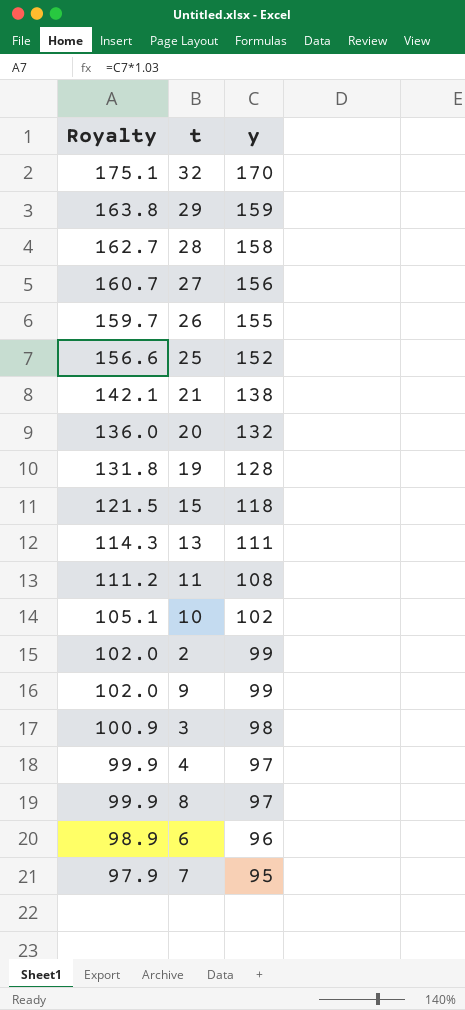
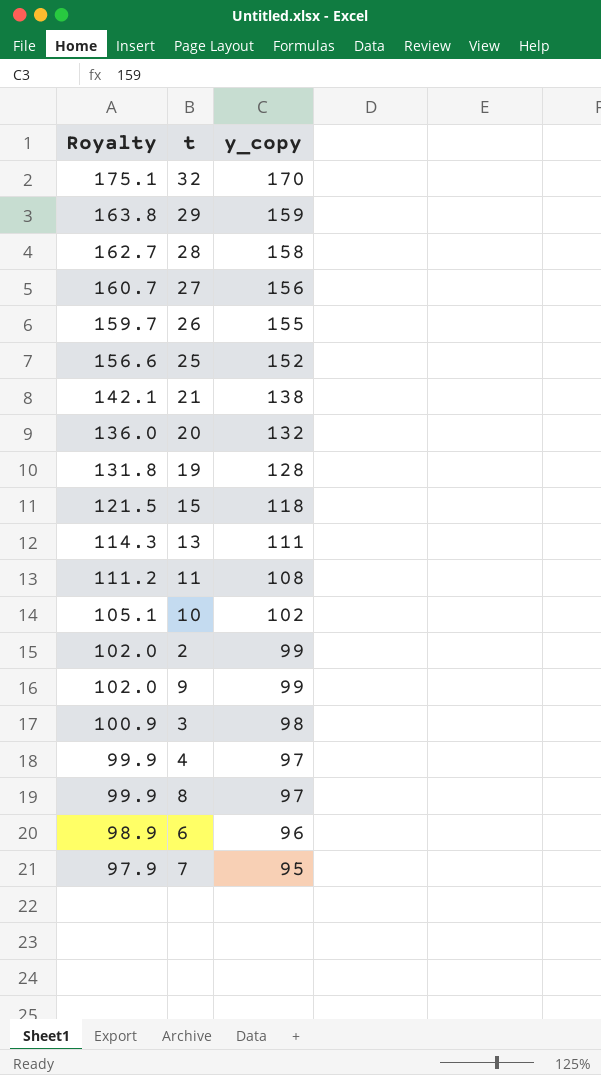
column name: y -> y_copy

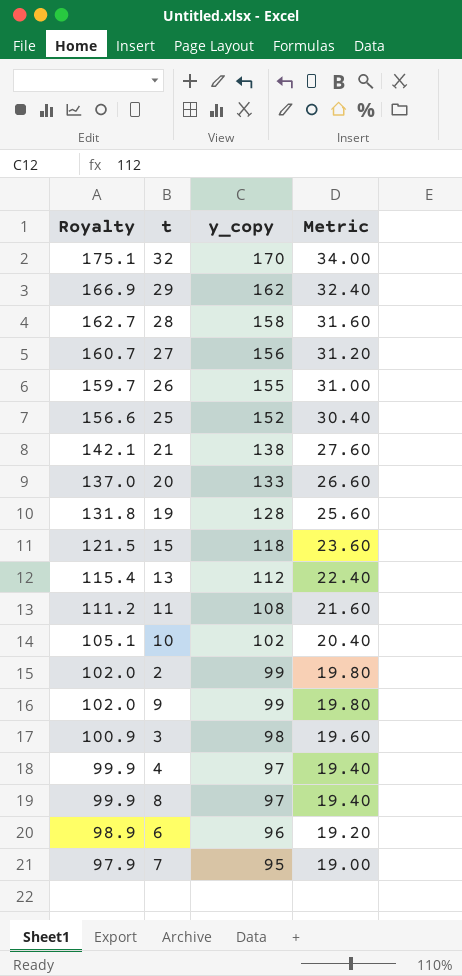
column Metric | formula: none -> [y_copy] * 0.2
29 | Royalty: 163.8 -> 166.9
29 | y_copy: 159 -> 162
20 | Royalty: 136.0 -> 137.0
20 | y_copy: 132 -> 133
13 | Royalty: 114.3 -> 115.4
13 | y_copy: 111 -> 112

